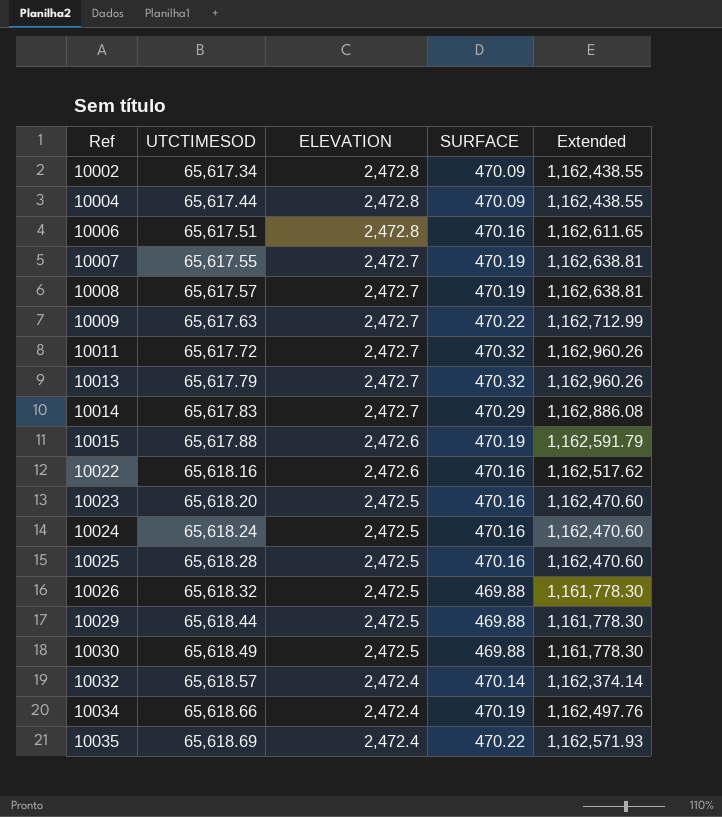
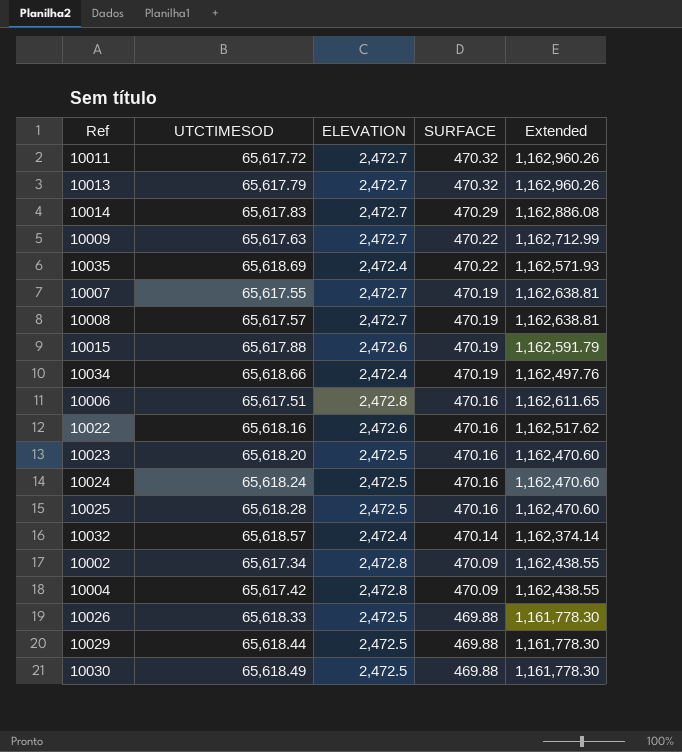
row order: Ref ascending -> SURFACE descending
10004 | UTCTIMESOD: 65,617.44 -> 65,617.42
10026 | UTCTIMESOD: 65,618.32 -> 65,618.33

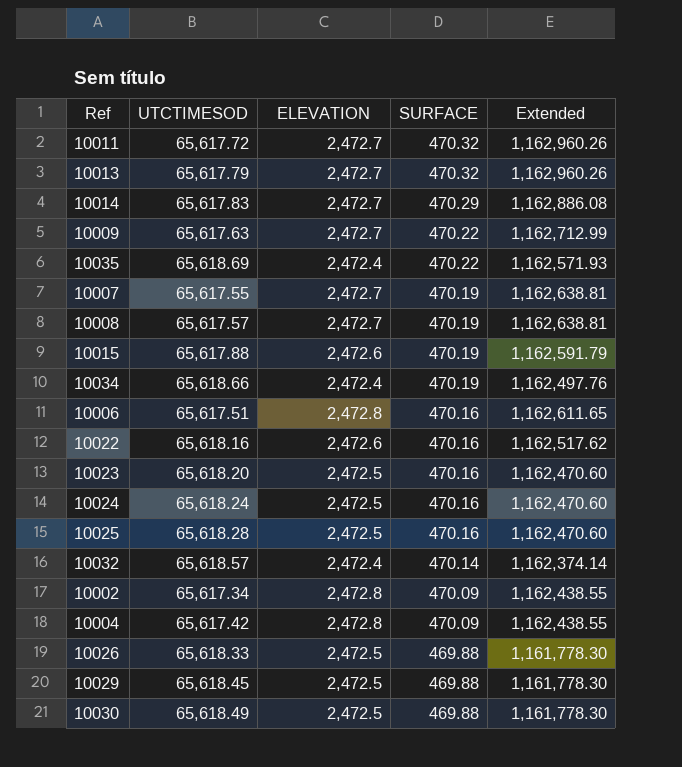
10029 | UTCTIMESOD: 65,618.44 -> 65,618.45

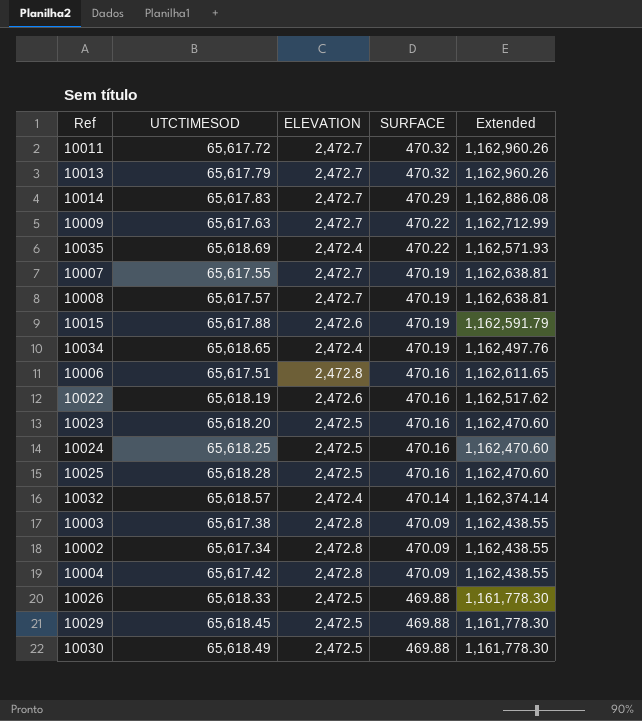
10034 | UTCTIMESOD: 65,618.66 -> 65,618.65
10022 | UTCTIMESOD: 65,618.16 -> 65,618.19
10024 | UTCTIMESOD: 65,618.24 -> 65,618.25
row 10003: none -> 65,617.38 | 2,472.8 | 470.09 | 1,162,438.55

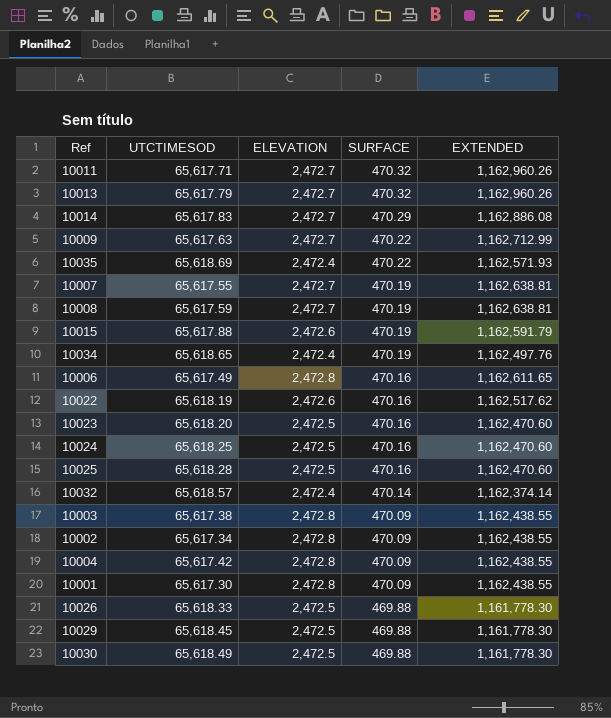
column name: Extended -> EXTENDED
10011 | UTCTIMESOD: 65,617.72 -> 65,617.71
10008 | UTCTIMESOD: 65,617.57 -> 65,617.59
10006 | UTCTIMESOD: 65,617.51 -> 65,617.49
row 10001: none -> 65,617.30 | 2,472.8 | 470.09 | 1,162,438.55

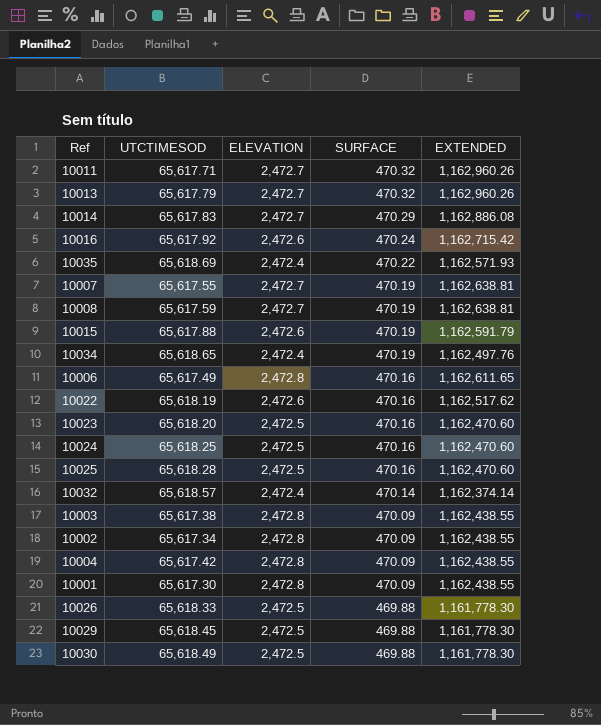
row 10009: 65,617.63 | 2,472.7 | 470.22 | 1,162,712.99 -> none
row 10016: none -> 65,617.92 | 2,472.6 | 470.24 | 1,162,715.42

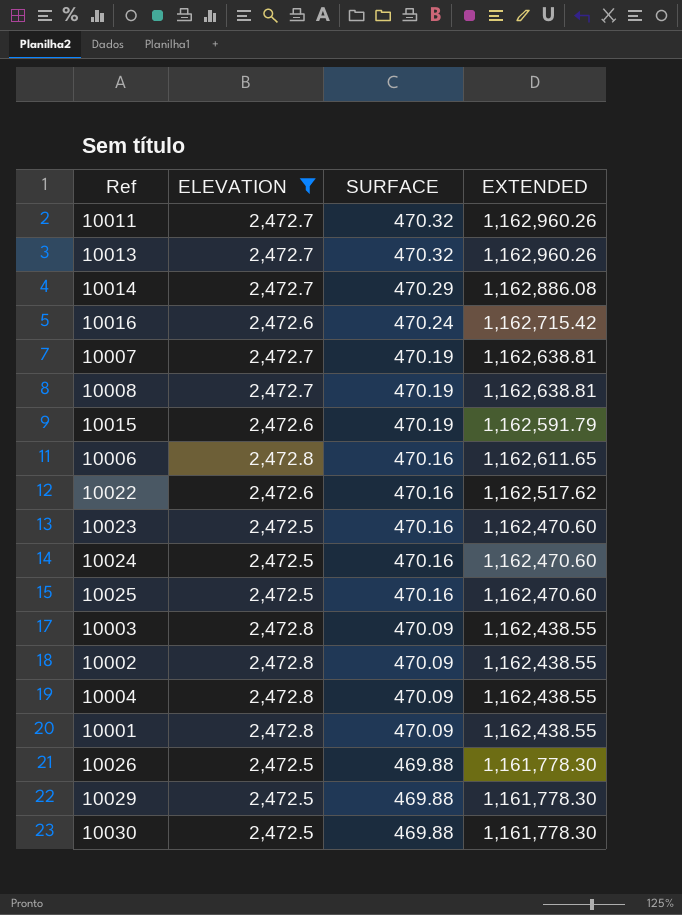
filter: none -> ELEVATION != 2,472.4
column UTCTIMESOD | position: 2 -> none

